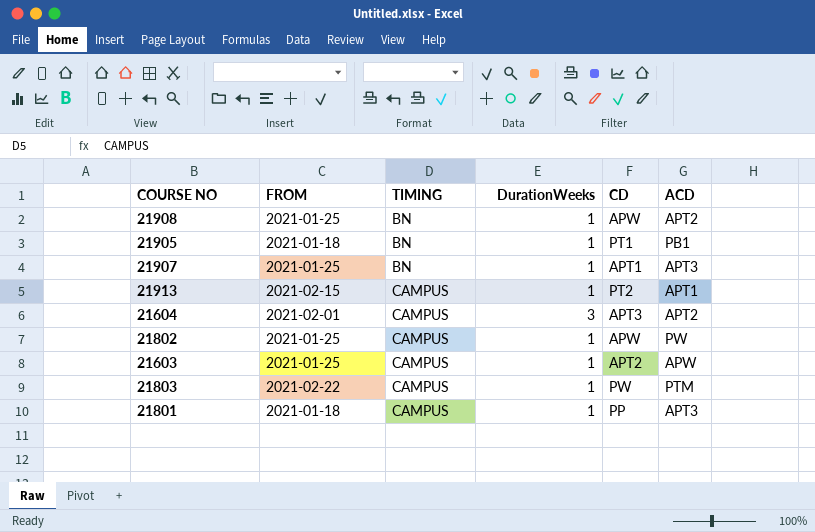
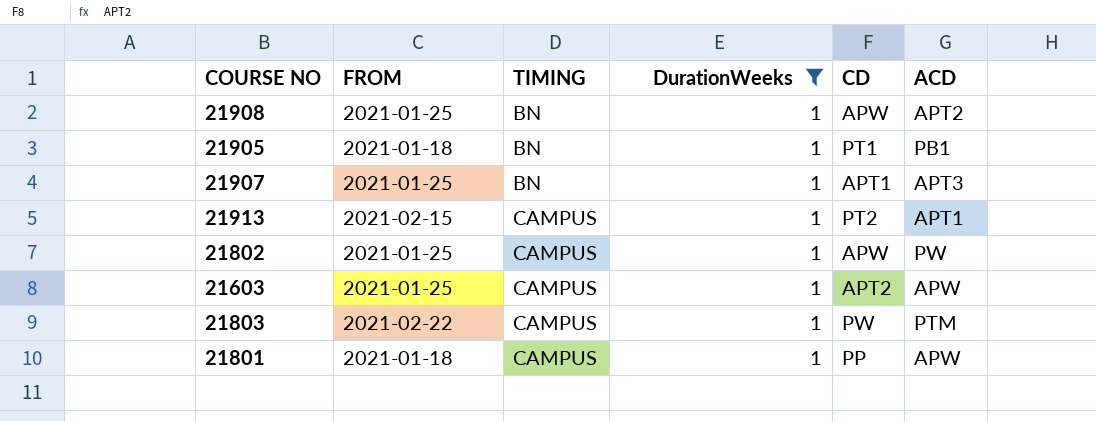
filter: none -> DurationWeeks = 1
21801 | ACD: APT3 -> APW

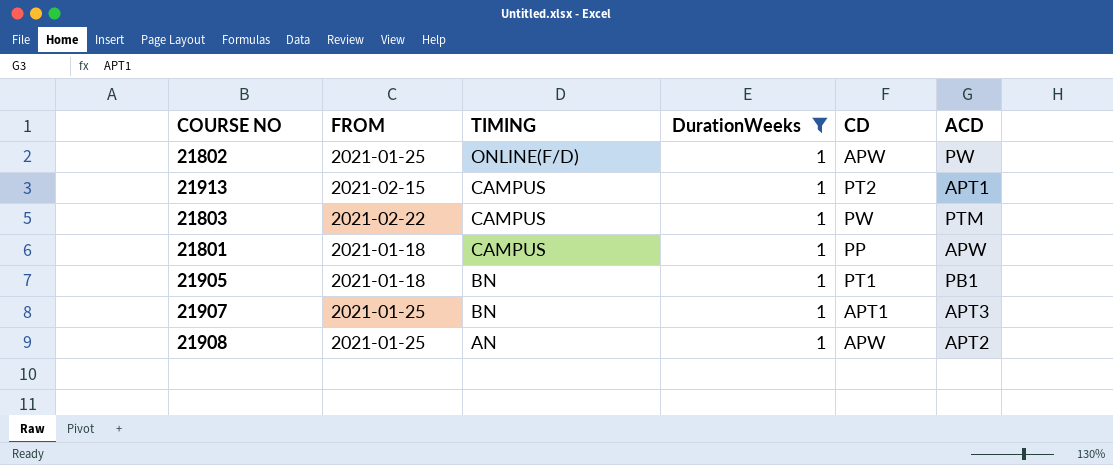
row order: TIMING ascending -> TIMING descending
row 21603: 2021-01-25 | CAMPUS | 1 | APT2 | APW -> none
21802 | TIMING: CAMPUS -> ONLINE(F/D)
21908 | TIMING: BN -> AN

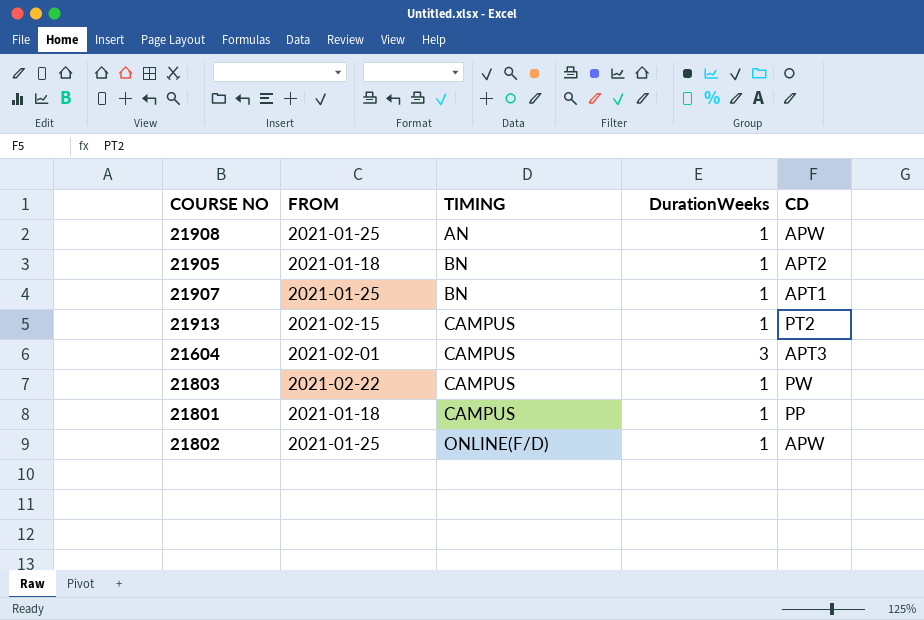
filter: DurationWeeks = 1 -> none
row order: TIMING descending -> TIMING ascending
column ACD | position: 6 -> none
21905 | CD: PT1 -> APT2

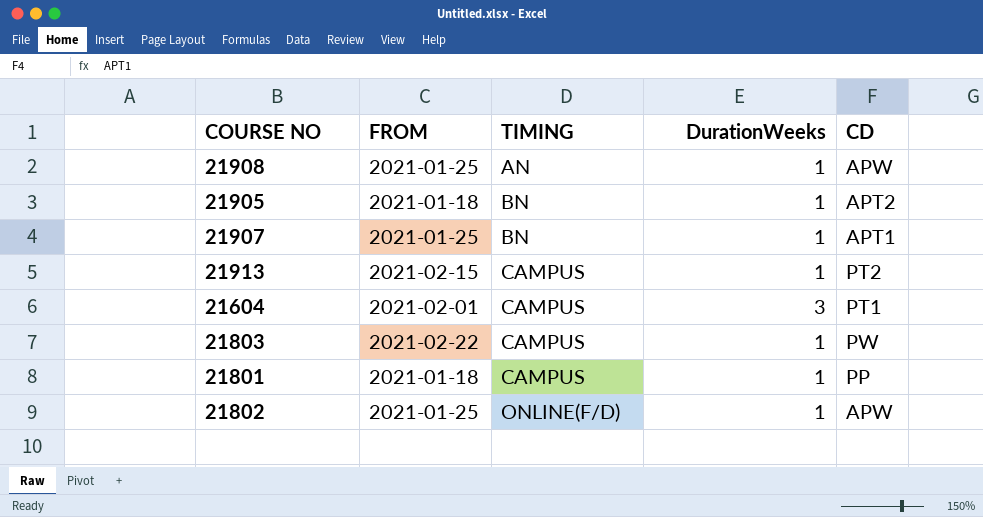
21604 | CD: APT3 -> PT1

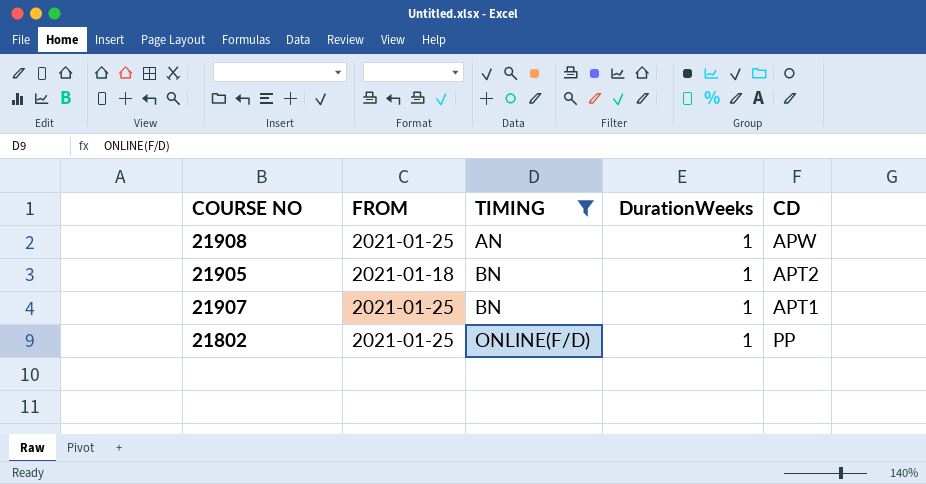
filter: none -> TIMING != CAMPUS
21802 | CD: APW -> PP

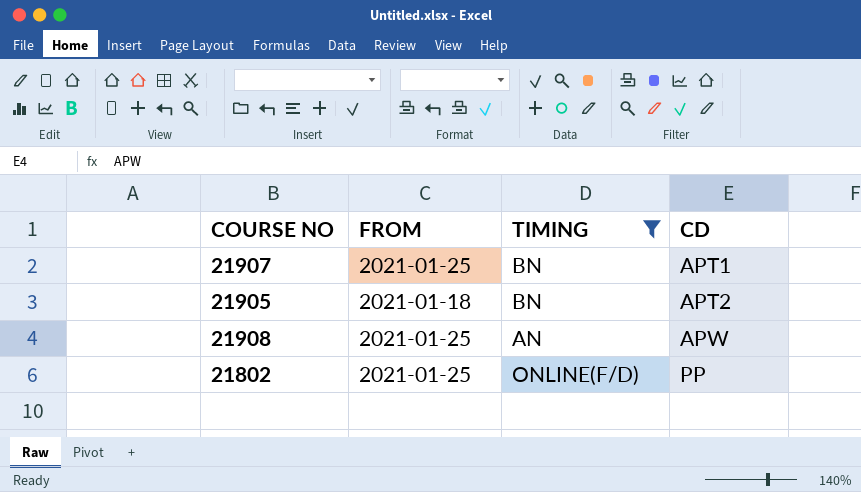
row order: TIMING ascending -> CD ascending
column DurationWeeks | position: 4 -> none

